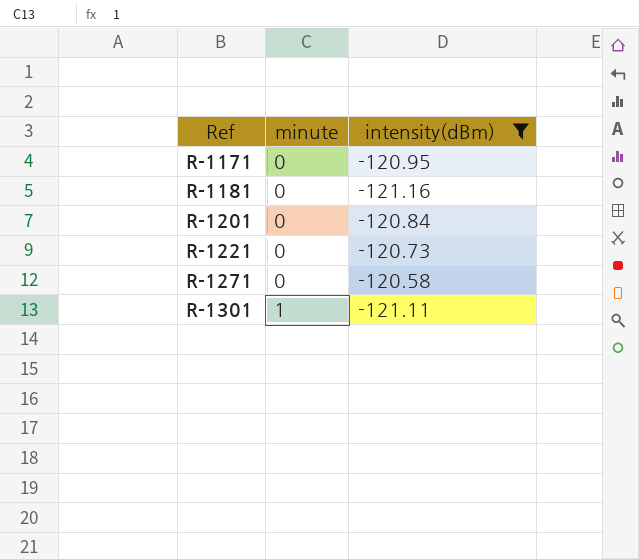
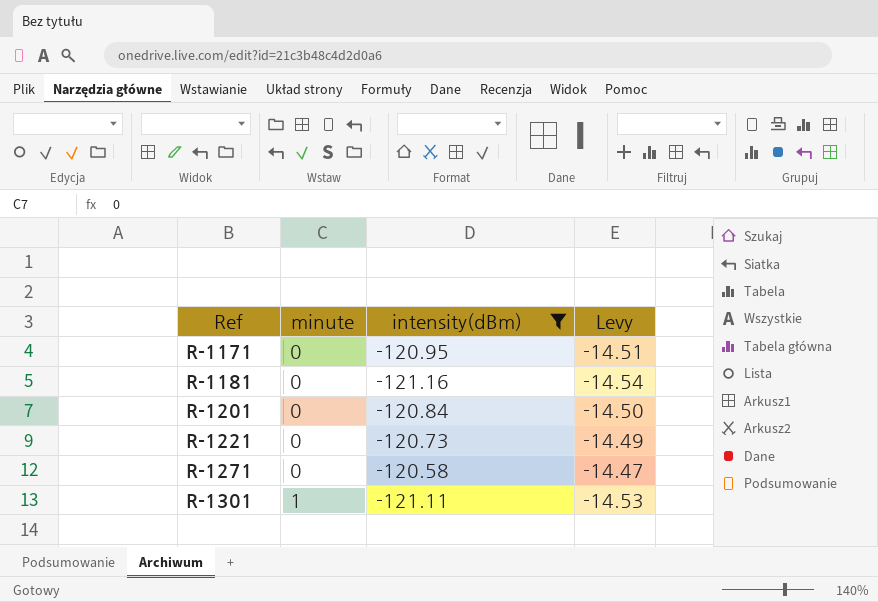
column Levy | formula: none -> [intensity(dBm)] * 0.12

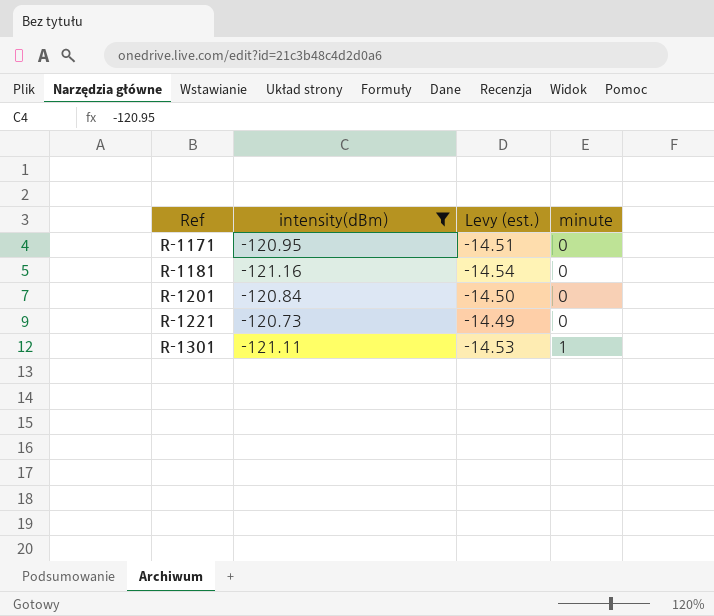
column name: Levy -> Levy (est.)
column minute | position: 2 -> 4
row R-1271: 0 | -120.58 | -14.47 -> none

